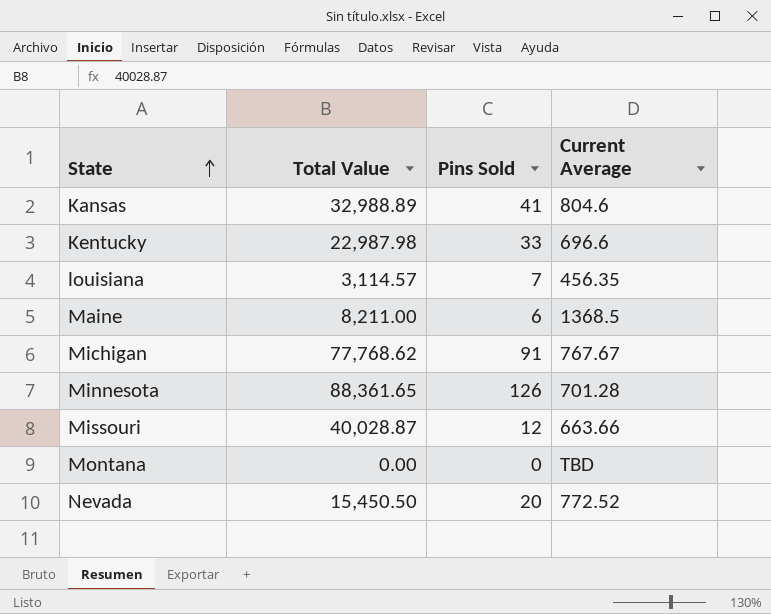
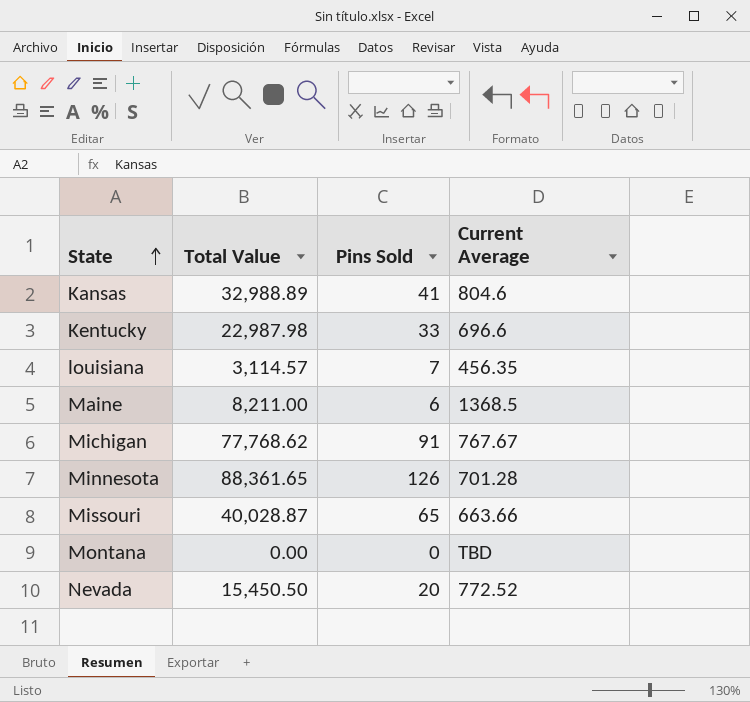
Missouri | Pins Sold: 12 -> 65

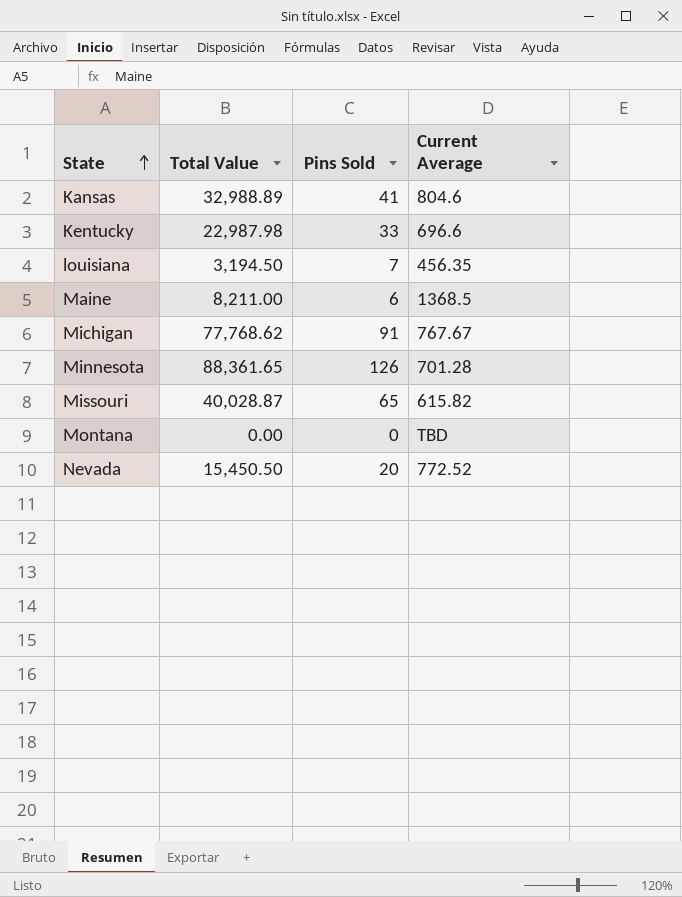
louisiana | Total Value: 3,114.57 -> 3,194.50
Missouri | Current Average: 663.66 -> 615.82

